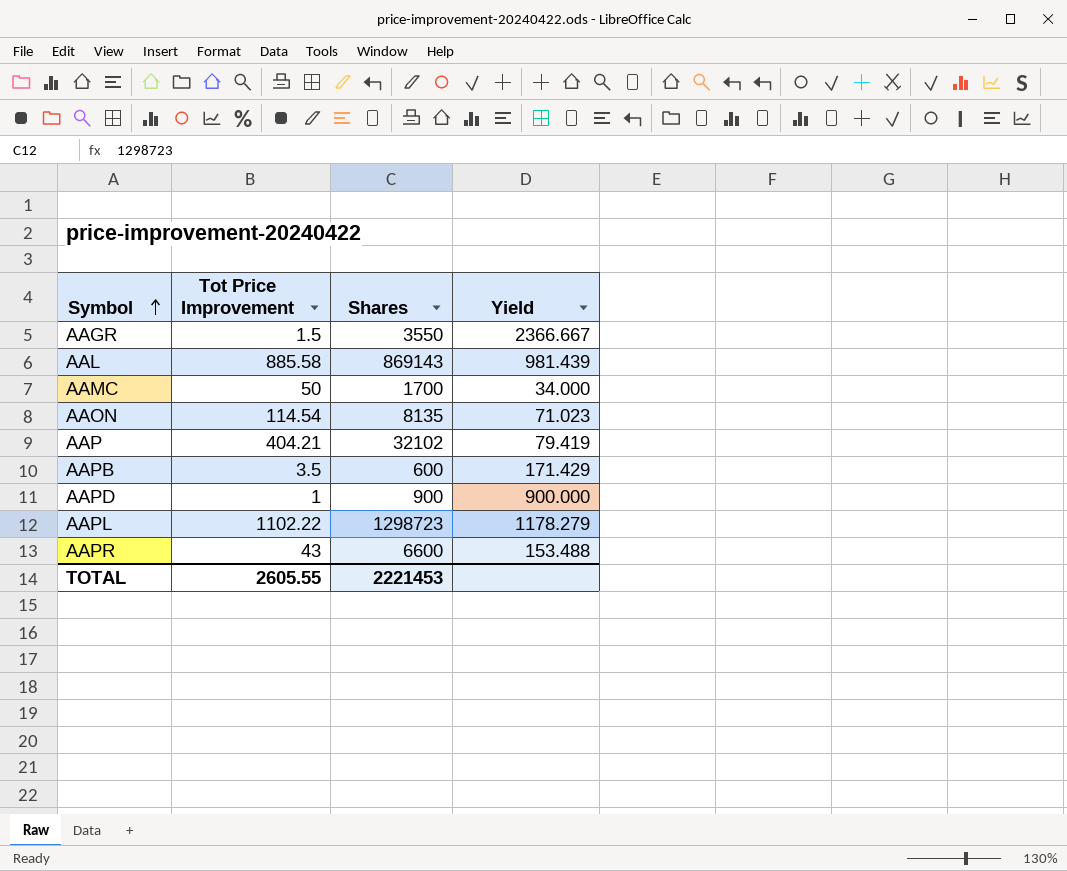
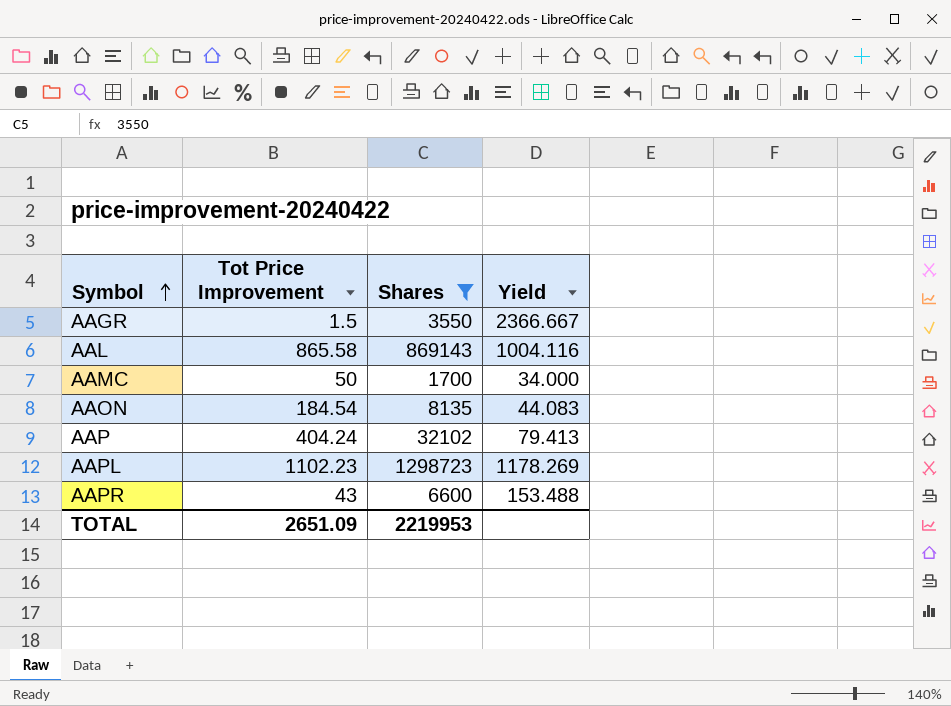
filter: none -> Shares >= 1700
AAL | Tot Price Improvement: 885.58 -> 865.58
AAL | Yield: 981.439 -> 1004.116
AAON | Tot Price Improvement: 114.54 -> 184.54
AAON | Yield: 71.023 -> 44.083
AAP | Tot Price Improvement: 404.21 -> 404.24
AAP | Yield: 79.419 -> 79.413
AAPL | Tot Price Improvement: 1102.22 -> 1102.23
AAPL | Yield: 1178.279 -> 1178.269
TOTAL | Tot Price Improvement: 2605.55 -> 2651.09
TOTAL | Shares: 2221453 -> 2219953

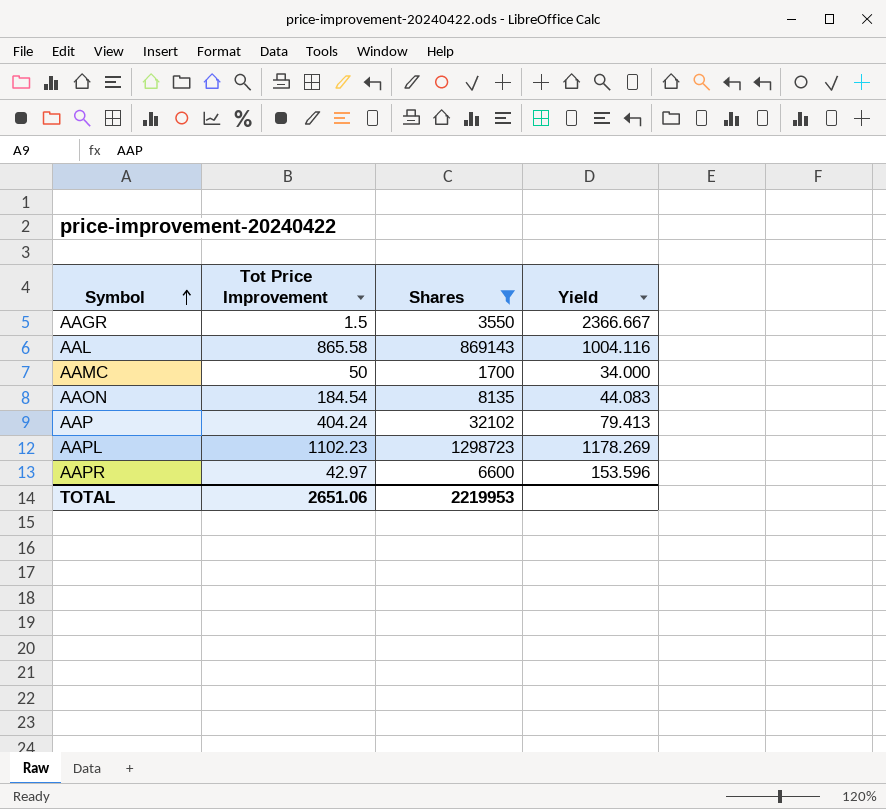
AAPR | Tot Price Improvement: 43 -> 42.97
AAPR | Yield: 153.488 -> 153.596
TOTAL | Tot Price Improvement: 2651.09 -> 2651.06

